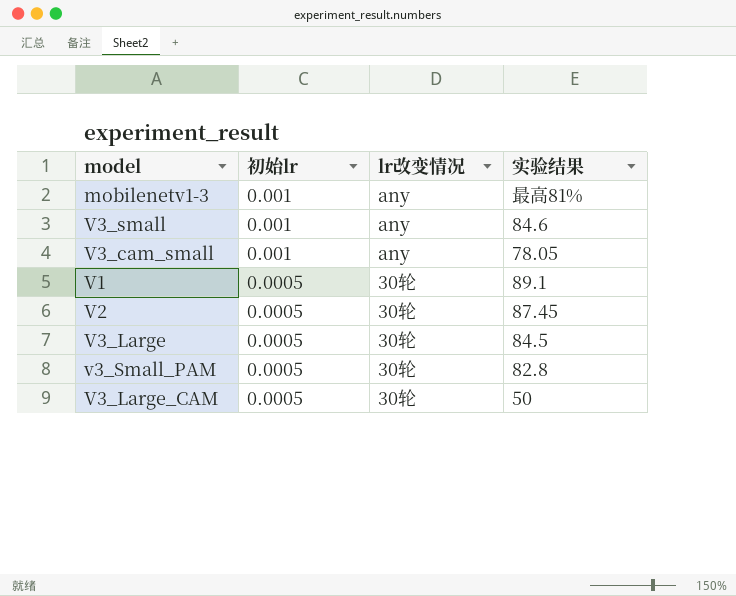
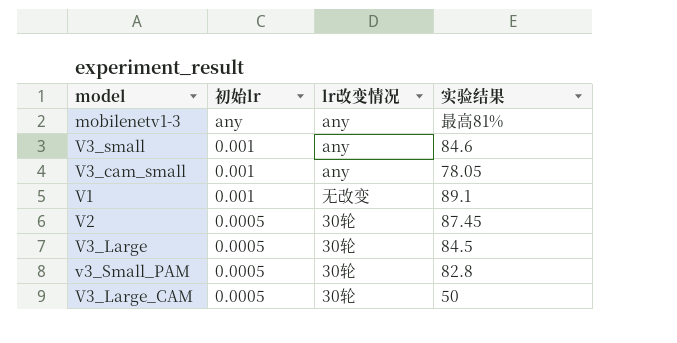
mobilenetv1-3 | 初始lr: 0.001 -> any
V1 | 初始lr: 0.0005 -> 0.001
V1 | lr改变情况: 30轮 -> 无改变

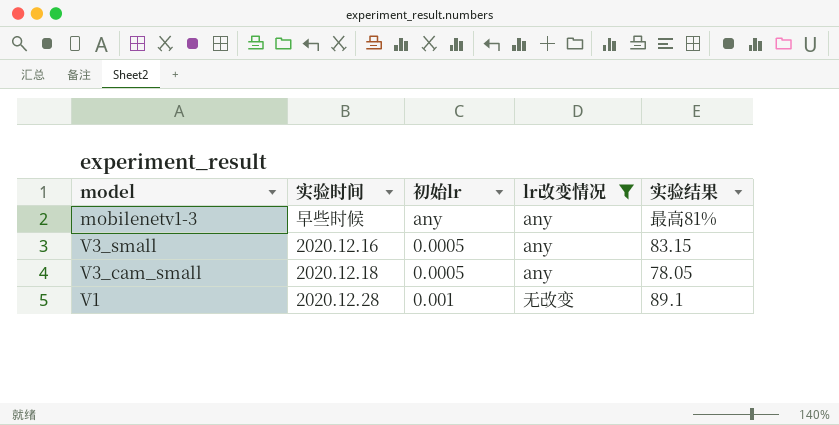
filter: none -> lr改变情况 != 30轮
column 实验时间 | position: none -> 2
V3_small | 初始lr: 0.001 -> 0.0005
V3_small | 实验结果: 84.6 -> 83.15
V3_cam_small | 初始lr: 0.001 -> 0.0005

